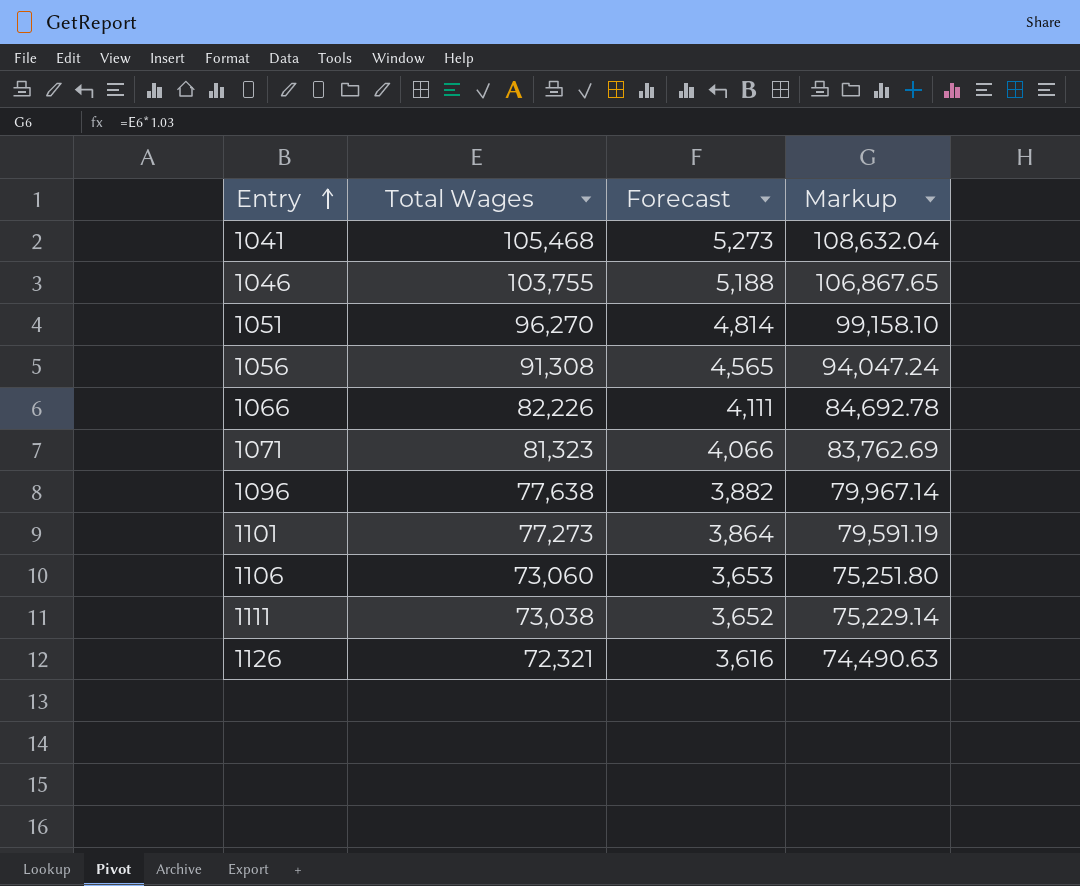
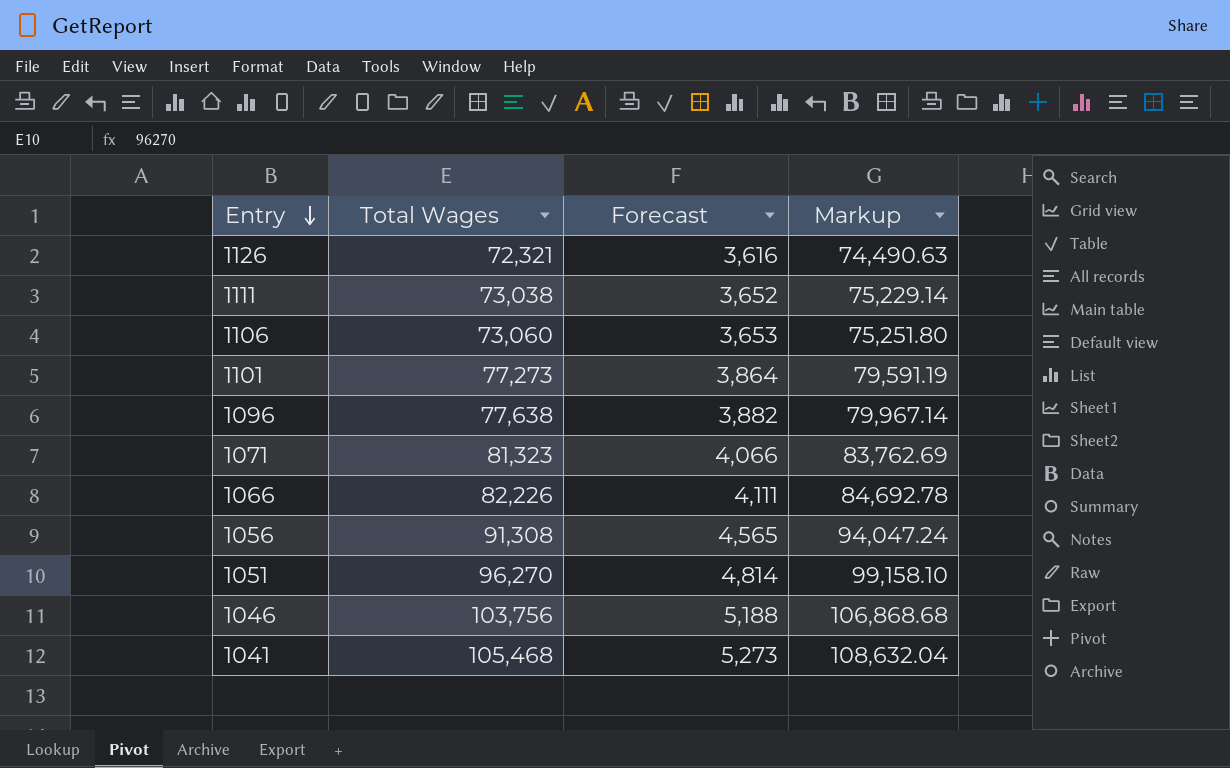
row order: Entry ascending -> Entry descending
1046 | Total Wages: 103,755 -> 103,756
1046 | Markup: 106,867.65 -> 106,868.68

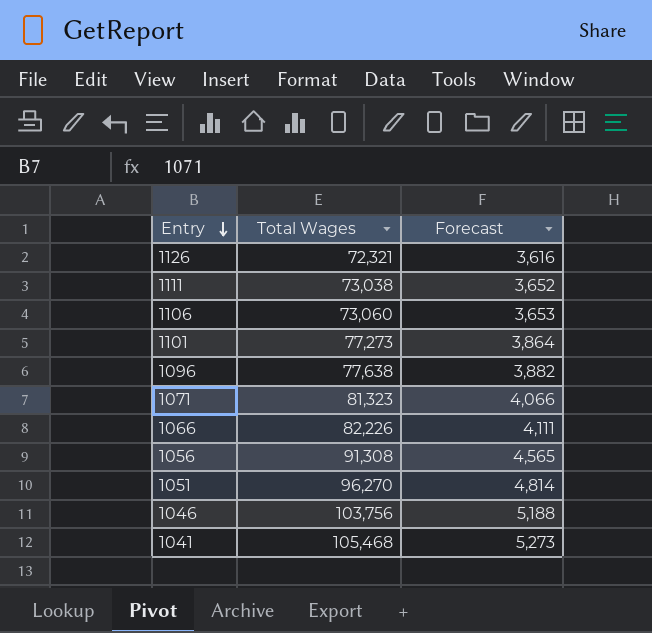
column Markup | formula: [Total Wages] * 1.03 -> none

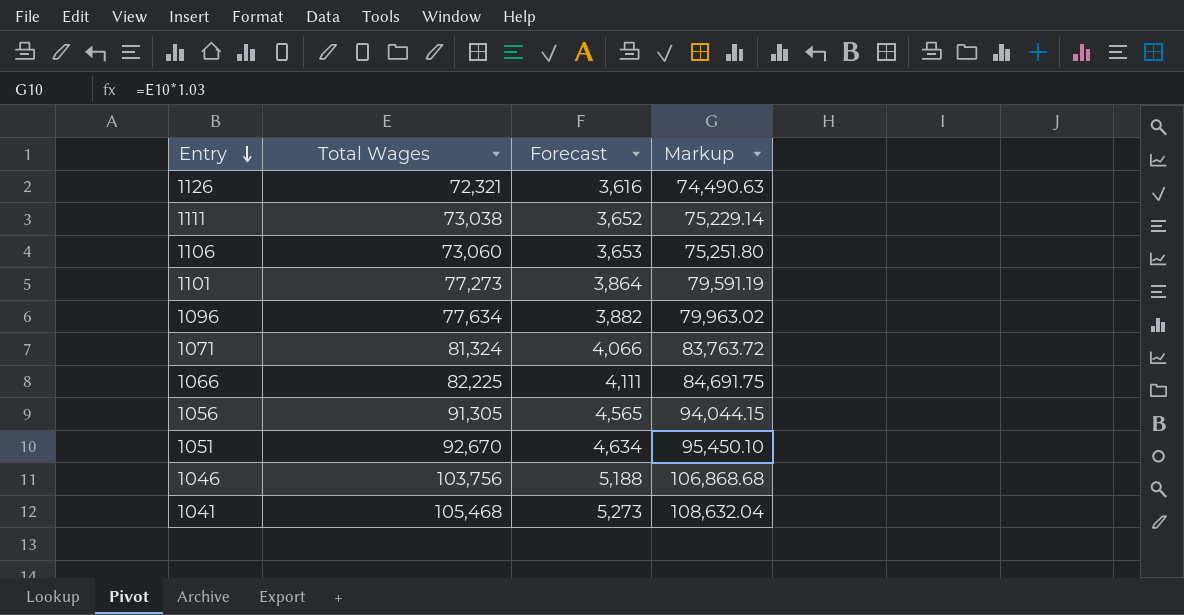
column Markup | formula: none -> [Total Wages] * 1.03
1096 | Total Wages: 77,638 -> 77,634
1071 | Total Wages: 81,323 -> 81,324
1066 | Total Wages: 82,226 -> 82,225
1056 | Total Wages: 91,308 -> 91,305
1051 | Total Wages: 96,270 -> 92,670
1051 | Forecast: 4,814 -> 4,634

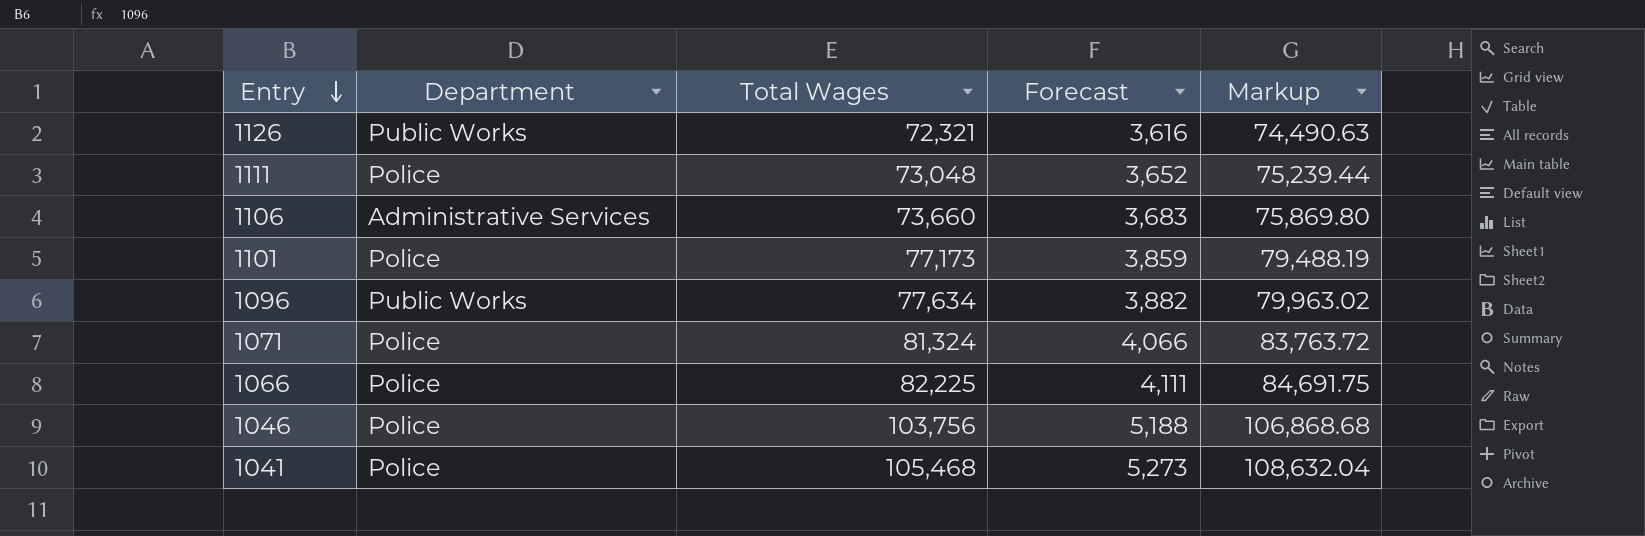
column Department | position: none -> 2
row 1056: 91,305 | 4,565 | 94,044.15 -> none
row 1051: 92,670 | 4,634 | 95,450.10 -> none
1111 | Total Wages: 73,038 -> 73,048
1111 | Markup: 75,229.14 -> 75,239.44
1106 | Total Wages: 73,060 -> 73,660
1106 | Forecast: 3,653 -> 3,683
1106 | Markup: 75,251.80 -> 75,869.80
1101 | Total Wages: 77,273 -> 77,173
1101 | Forecast: 3,864 -> 3,859
1101 | Markup: 79,591.19 -> 79,488.19

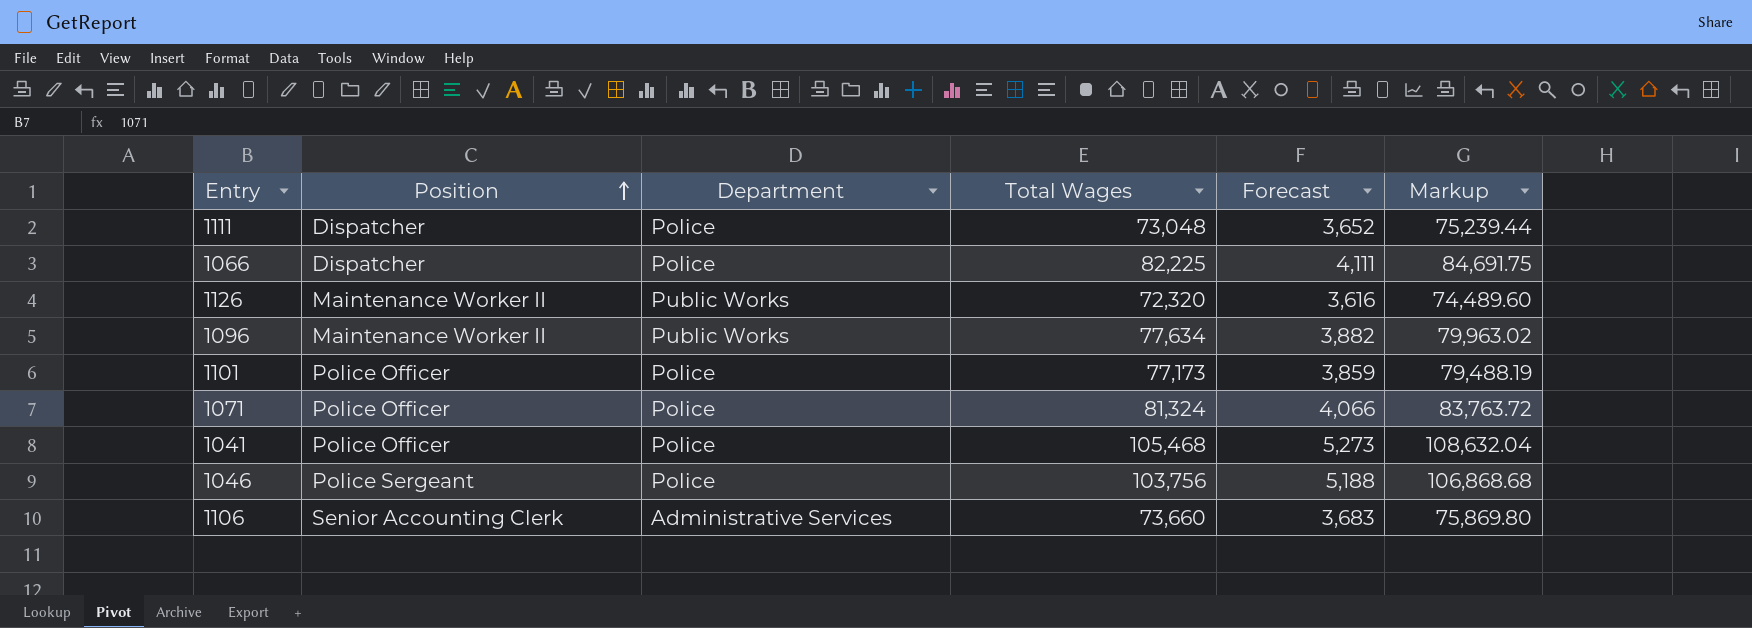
row order: Entry descending -> Position ascending
column Position | position: none -> 2
1126 | Total Wages: 72,321 -> 72,320
1126 | Markup: 74,490.63 -> 74,489.60

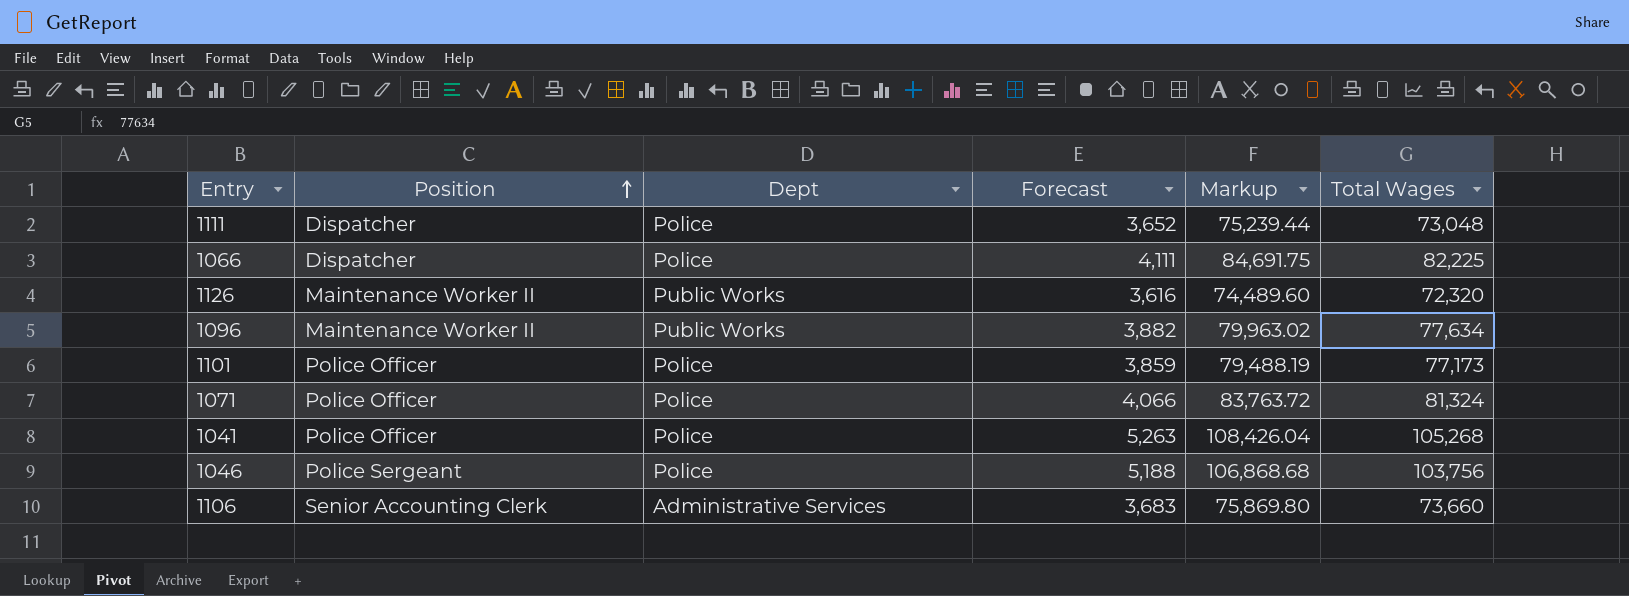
column name: Department -> Dept
column Total Wages | position: 4 -> 6
1041 | Forecast: 5,273 -> 5,263
1041 | Markup: 108,632.04 -> 108,426.04
1041 | Total Wages: 105,468 -> 105,268

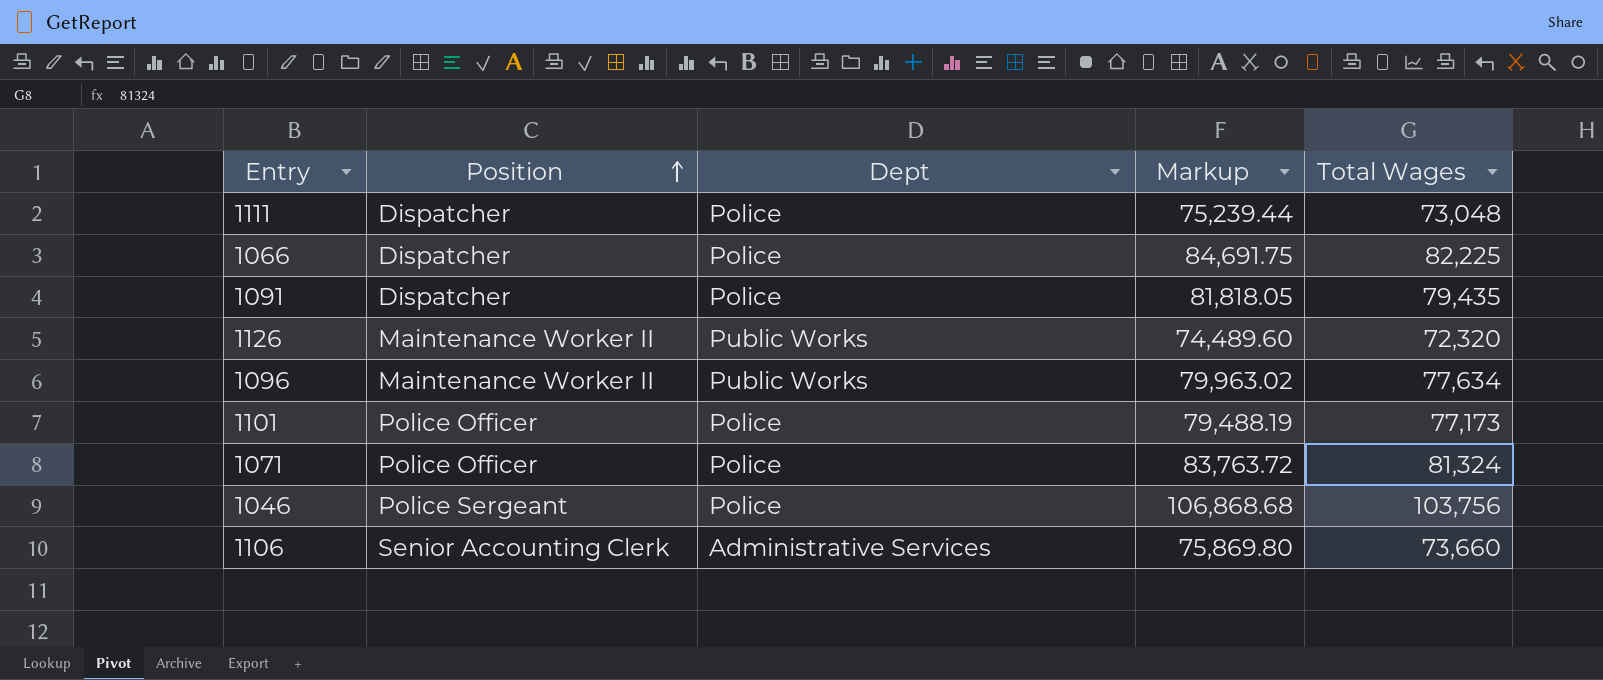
column Forecast | formula: [Total Wages] * 0.05 -> none
row 1041: Police Officer | Police | 5,263 | 108,426.04 | 105,268 -> none
row 1091: none -> Dispatcher | Police | 81,818.05 | 79,435

